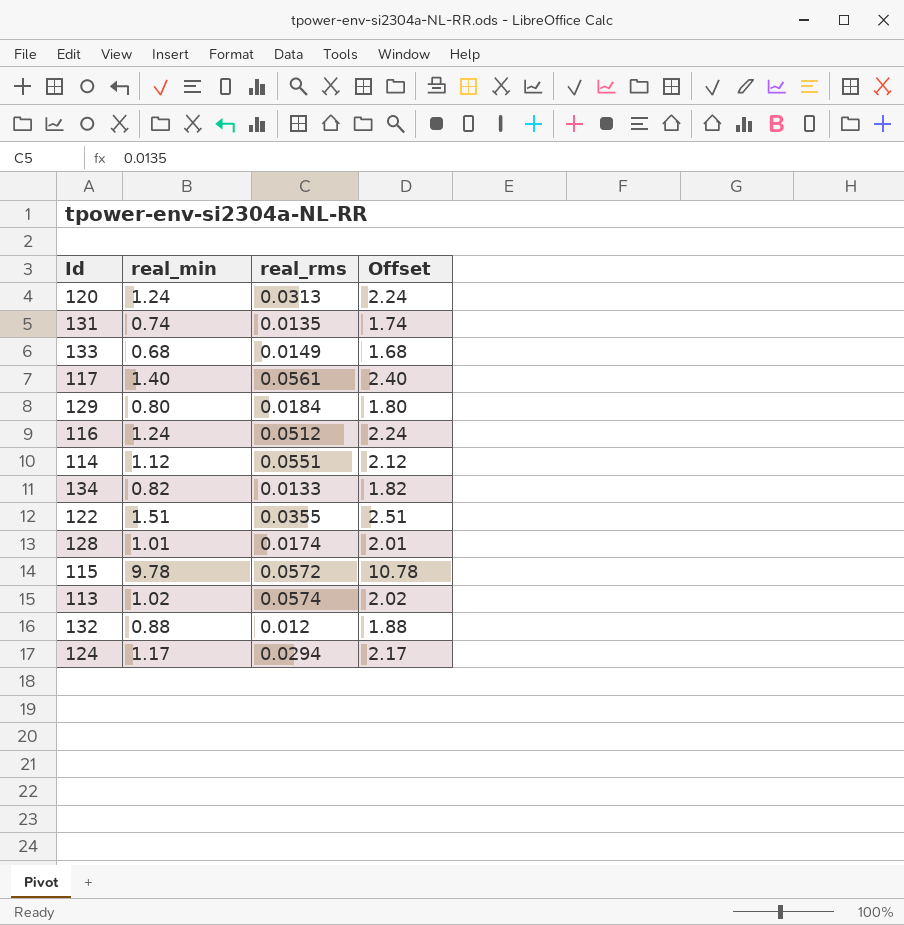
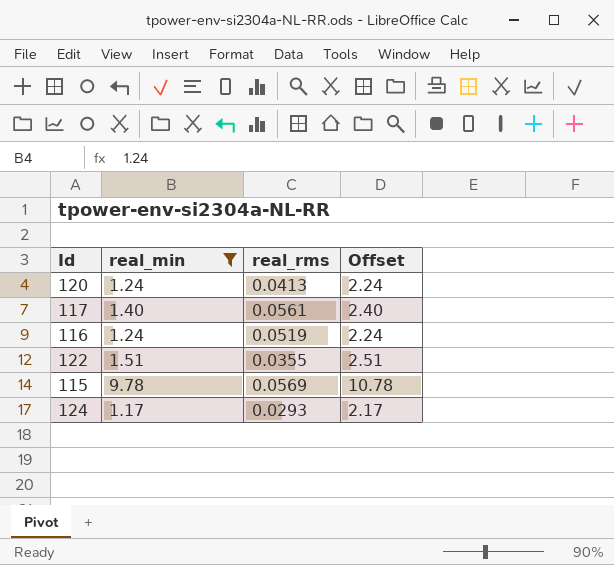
filter: none -> real_min >= 1.17
120 | real_rms: 0.0313 -> 0.0413
116 | real_rms: 0.0512 -> 0.0519
115 | real_rms: 0.0572 -> 0.0569
124 | real_rms: 0.0294 -> 0.0293

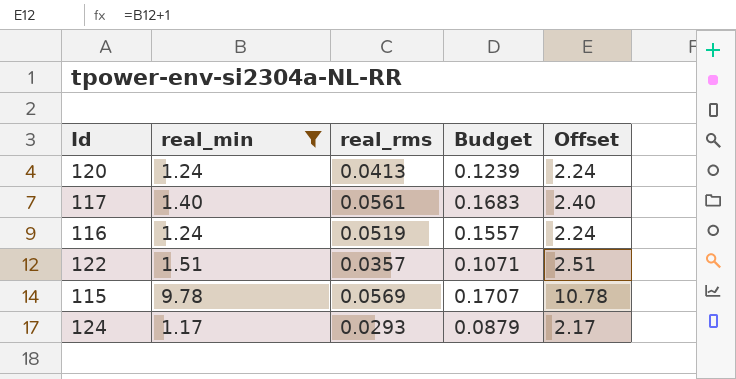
column Budget | formula: none -> [real_rms] * 3
122 | real_rms: 0.0355 -> 0.0357

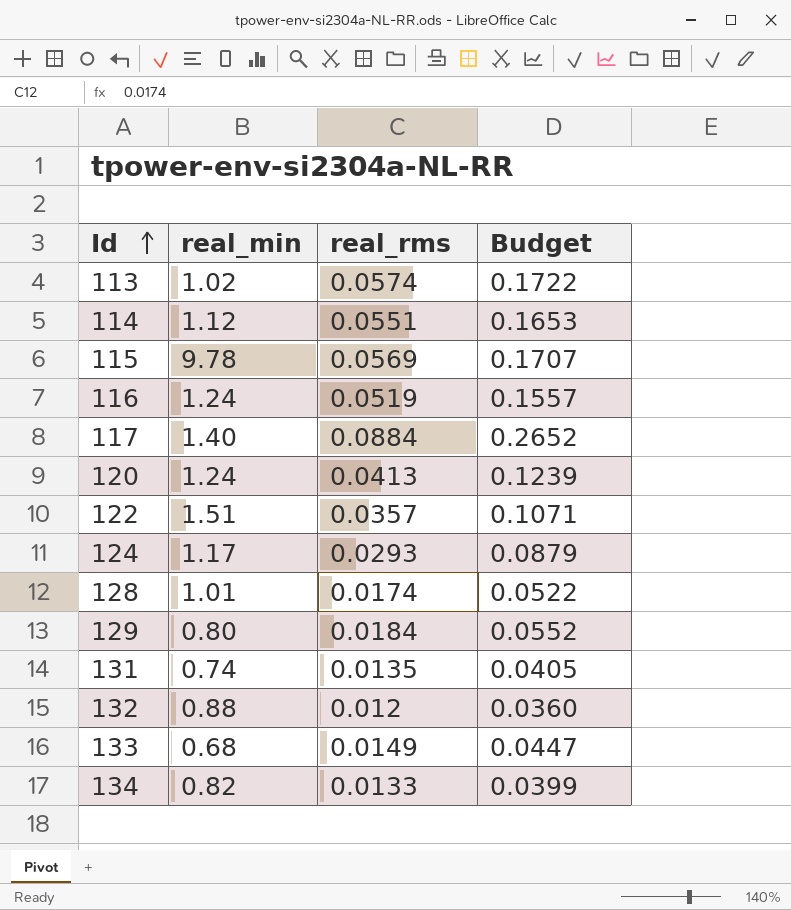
filter: real_min >= 1.17 -> none
row order: none -> Id ascending
column Offset | formula: [real_min] + 1 -> none
117 | real_rms: 0.0561 -> 0.0884
117 | Budget: 0.1683 -> 0.2652

